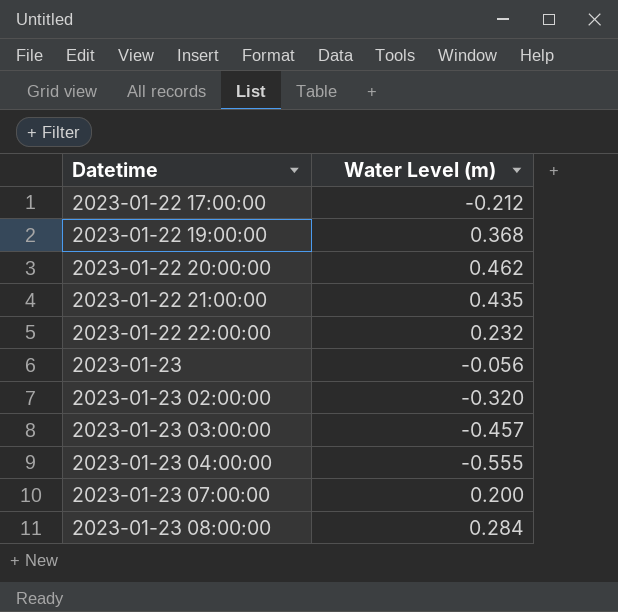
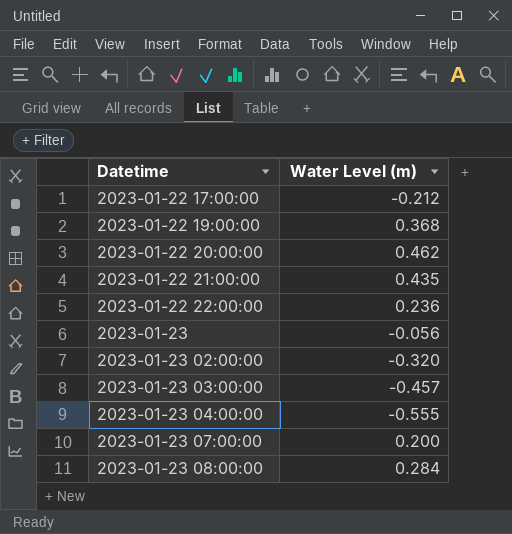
2023-01-22 22:00:00 | Water Level (m): 0.232 -> 0.236

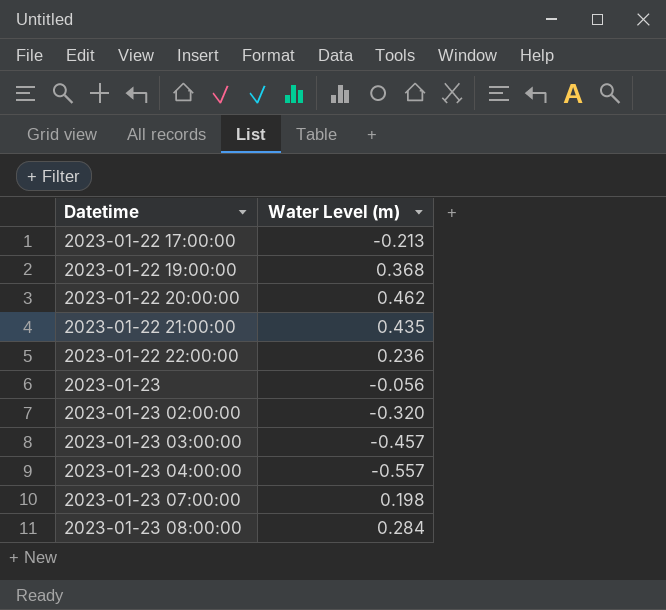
2023-01-22 17:00:00 | Water Level (m): -0.212 -> -0.213
2023-01-23 04:00:00 | Water Level (m): -0.555 -> -0.557
2023-01-23 07:00:00 | Water Level (m): 0.200 -> 0.198

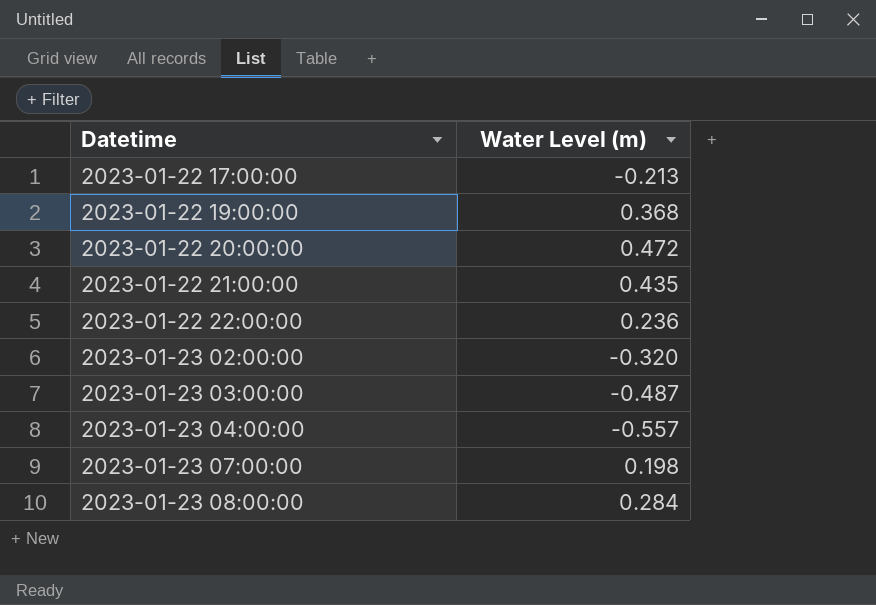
row 2023-01-23: -0.056 -> none
2023-01-22 20:00:00 | Water Level (m): 0.462 -> 0.472
2023-01-23 03:00:00 | Water Level (m): -0.457 -> -0.487

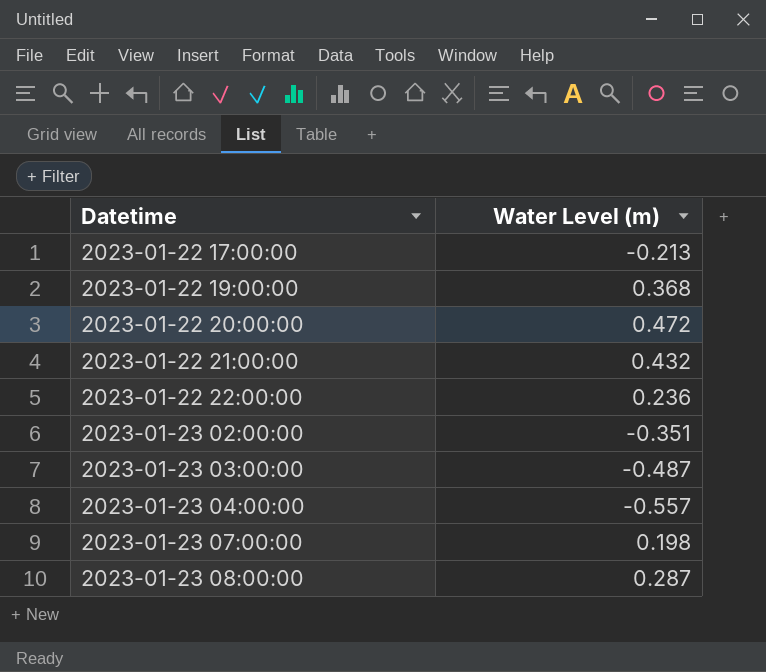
2023-01-22 21:00:00 | Water Level (m): 0.435 -> 0.432
2023-01-23 02:00:00 | Water Level (m): -0.320 -> -0.351
2023-01-23 08:00:00 | Water Level (m): 0.284 -> 0.287

